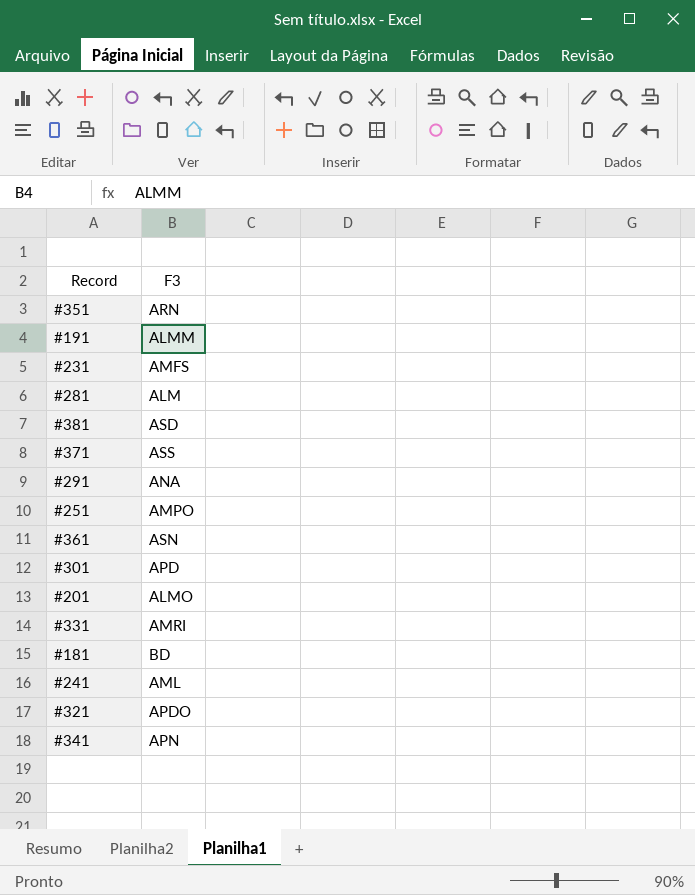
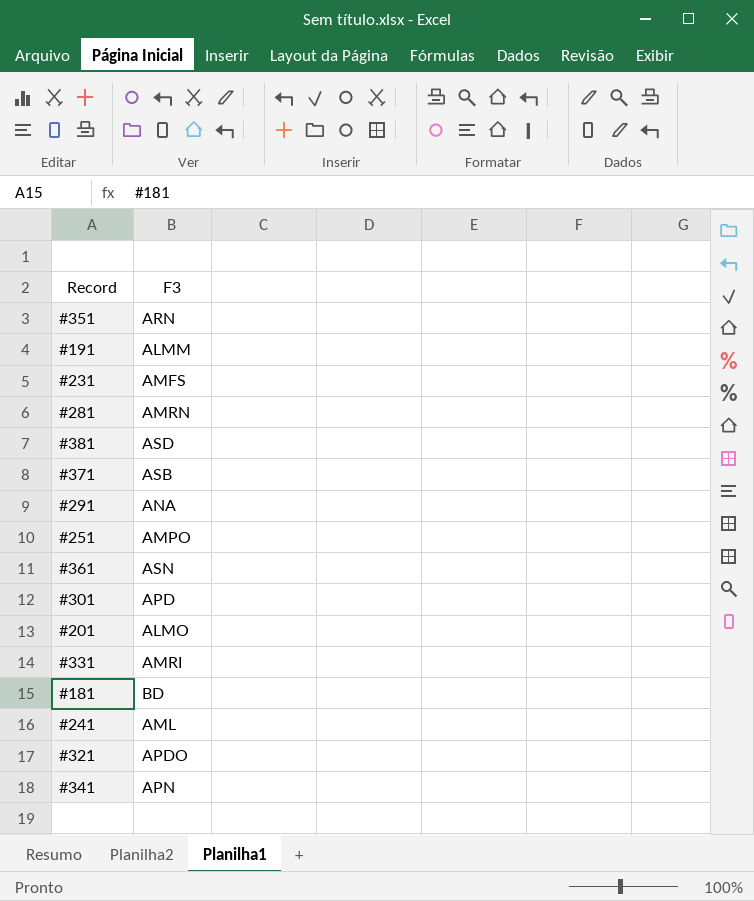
#281 | F3: ALM -> AMRN
#371 | F3: ASS -> ASB

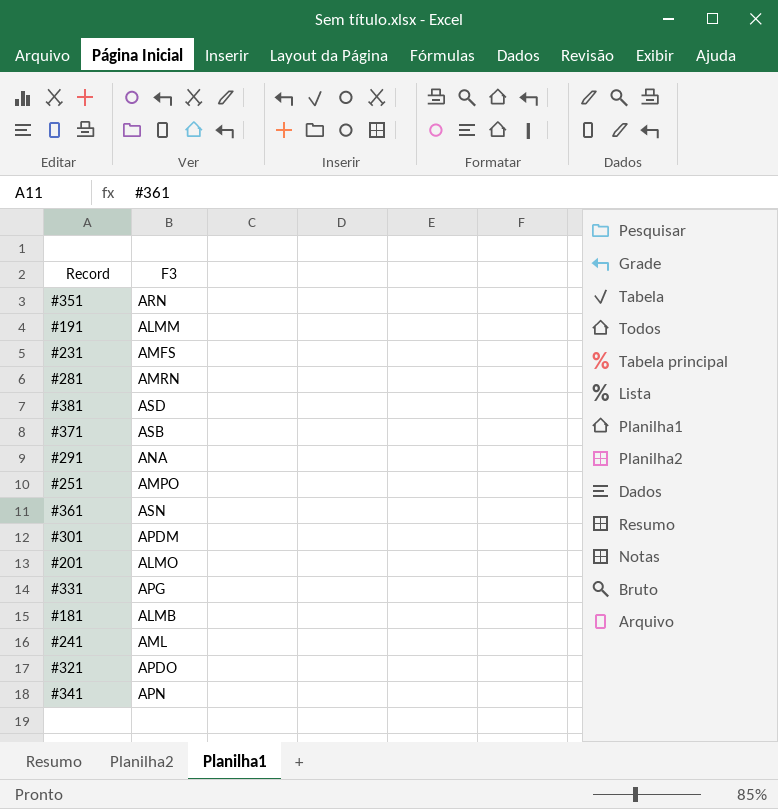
#301 | F3: APD -> APDM
#331 | F3: AMRI -> APG
#181 | F3: BD -> ALMB

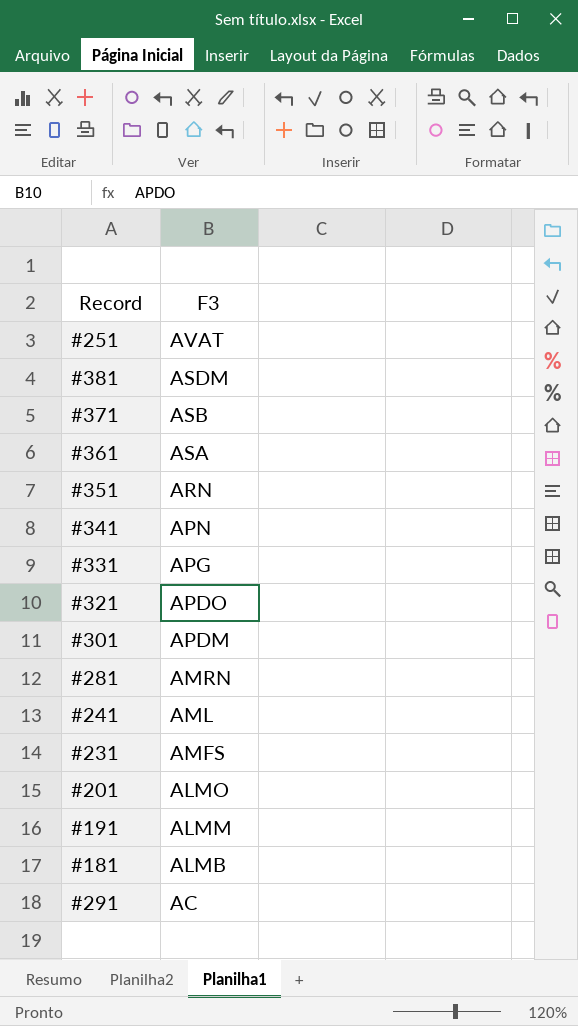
row order: none -> F3 descending
#251 | F3: AMPO -> AVAT
#381 | F3: ASD -> ASDM
#361 | F3: ASN -> ASA
#291 | F3: ANA -> AC

